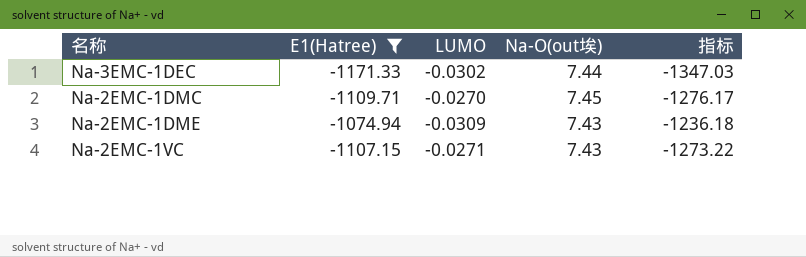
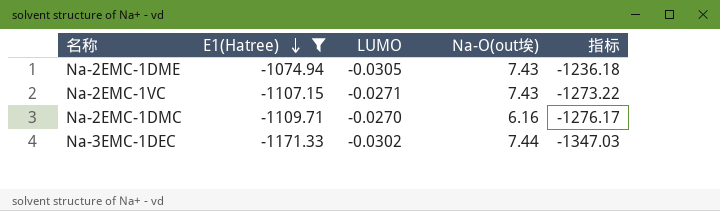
row order: none -> E1(Hatree) descending
Na-2EMC-1DME | LUMO: -0.0309 -> -0.0305
Na-2EMC-1DMC | Na-O(out埃): 7.45 -> 6.16

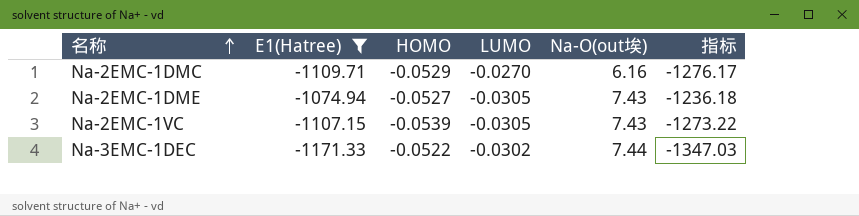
row order: E1(Hatree) descending -> 名称 ascending
column HOMO | position: none -> 3
Na-2EMC-1VC | LUMO: -0.0271 -> -0.0305

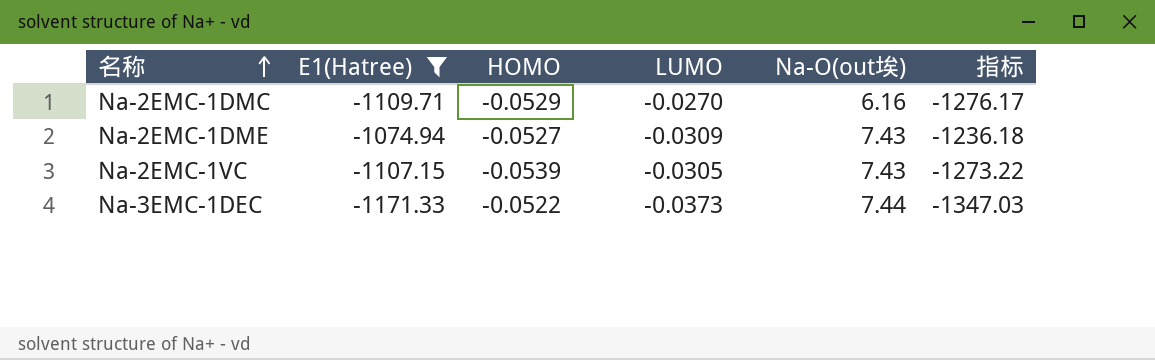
Na-2EMC-1DME | LUMO: -0.0305 -> -0.0309
Na-3EMC-1DEC | LUMO: -0.0302 -> -0.0373

